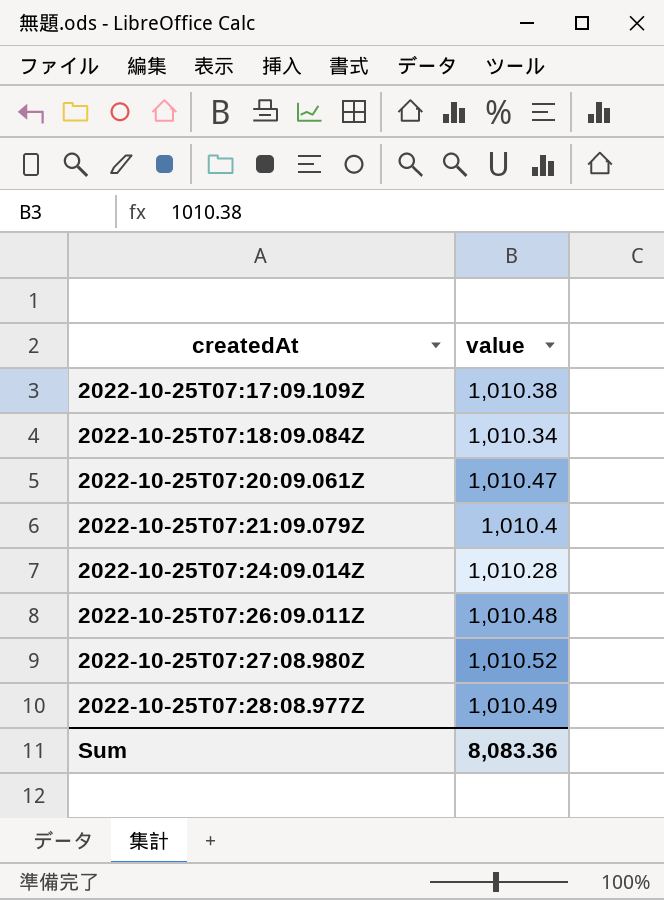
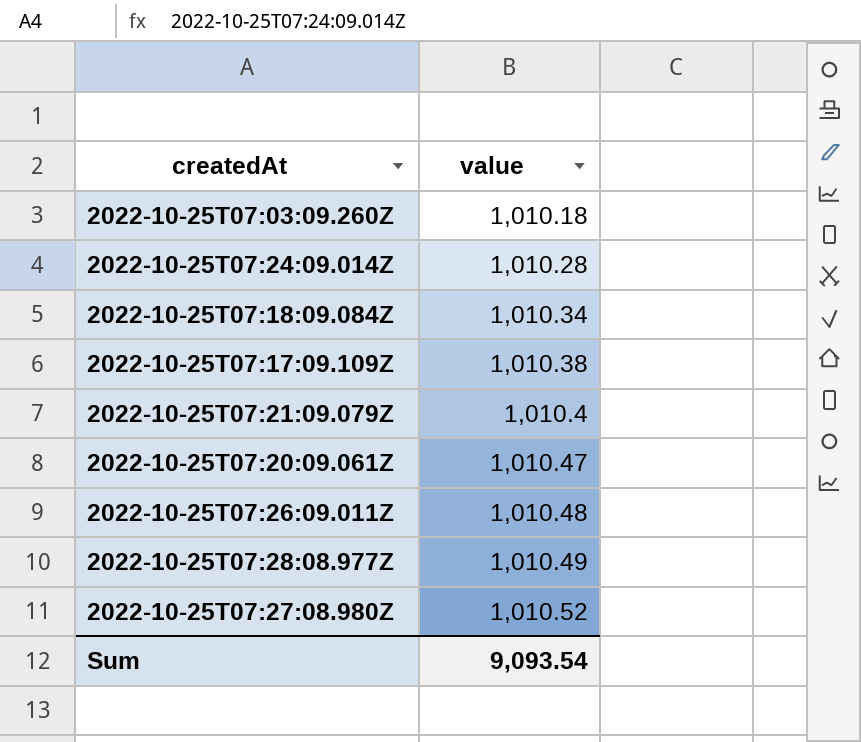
row order: createdAt ascending -> value ascending
row 2022-10-25T07:03:09.260Z: none -> 1,010.18
Sum | value: 8,083.36 -> 9,093.54

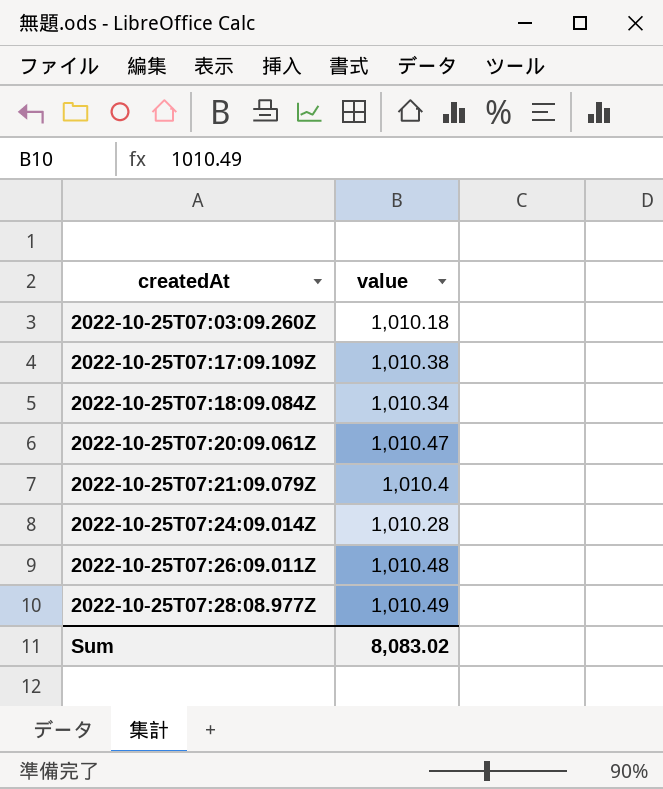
row order: value ascending -> createdAt ascending
row 2022-10-25T07:27:08.980Z: 1,010.52 -> none
Sum | value: 9,093.54 -> 8,083.02

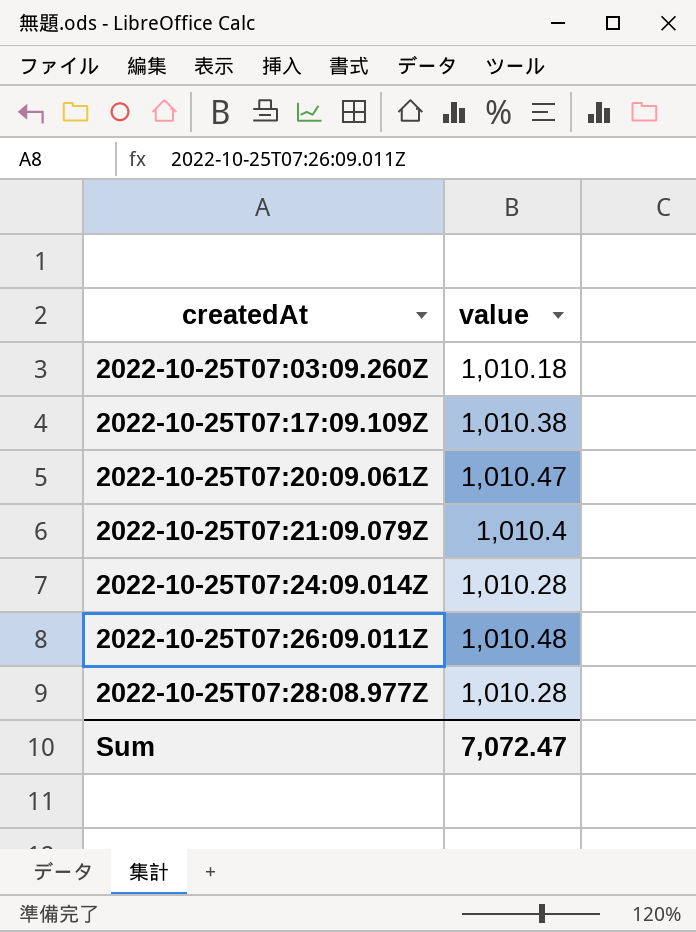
row 2022-10-25T07:18:09.084Z: 1,010.34 -> none
2022-10-25T07:28:08.977Z | value: 1,010.49 -> 1,010.28
Sum | value: 8,083.02 -> 7,072.47

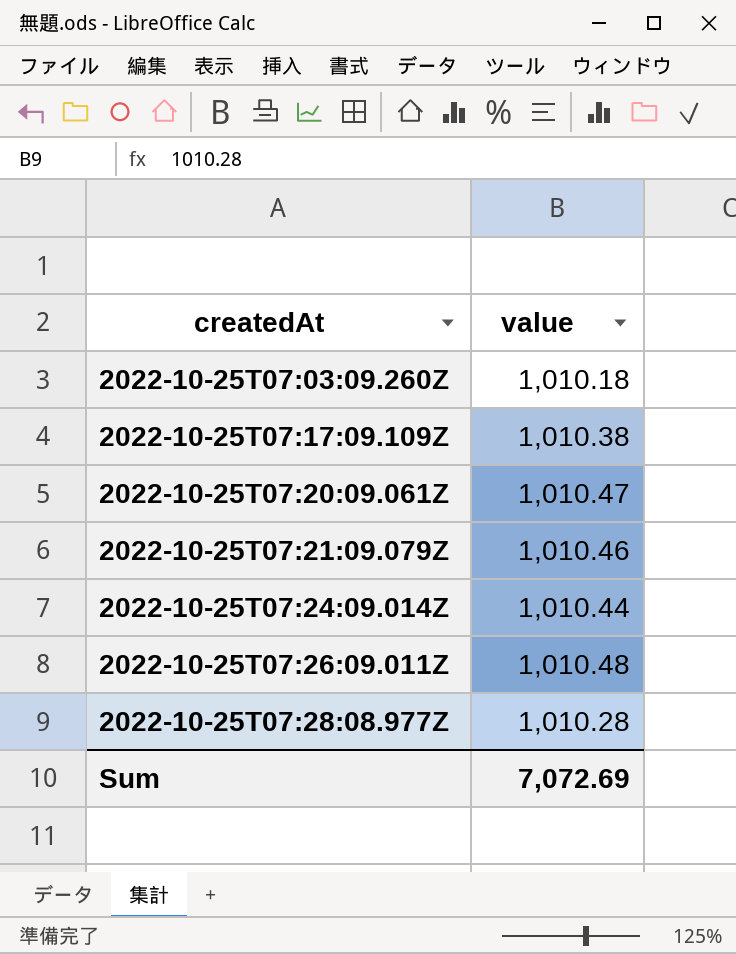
2022-10-25T07:21:09.079Z | value: 1,010.4 -> 1,010.46
2022-10-25T07:24:09.014Z | value: 1,010.28 -> 1,010.44
Sum | value: 7,072.47 -> 7,072.69

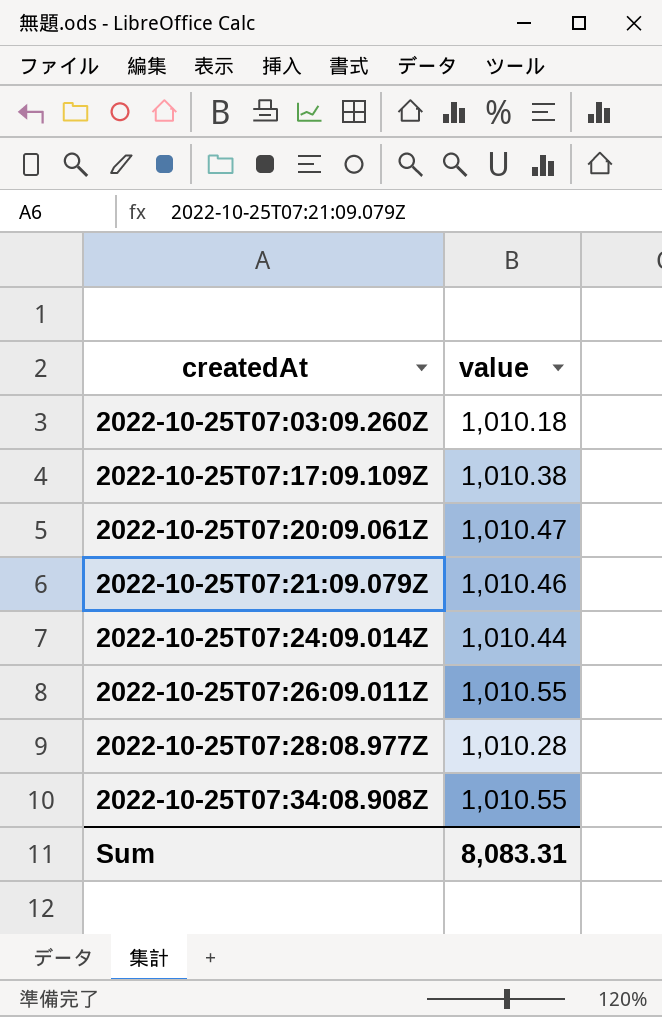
2022-10-25T07:26:09.011Z | value: 1,010.48 -> 1,010.55
row 2022-10-25T07:34:08.908Z: none -> 1,010.55
Sum | value: 7,072.69 -> 8,083.31

